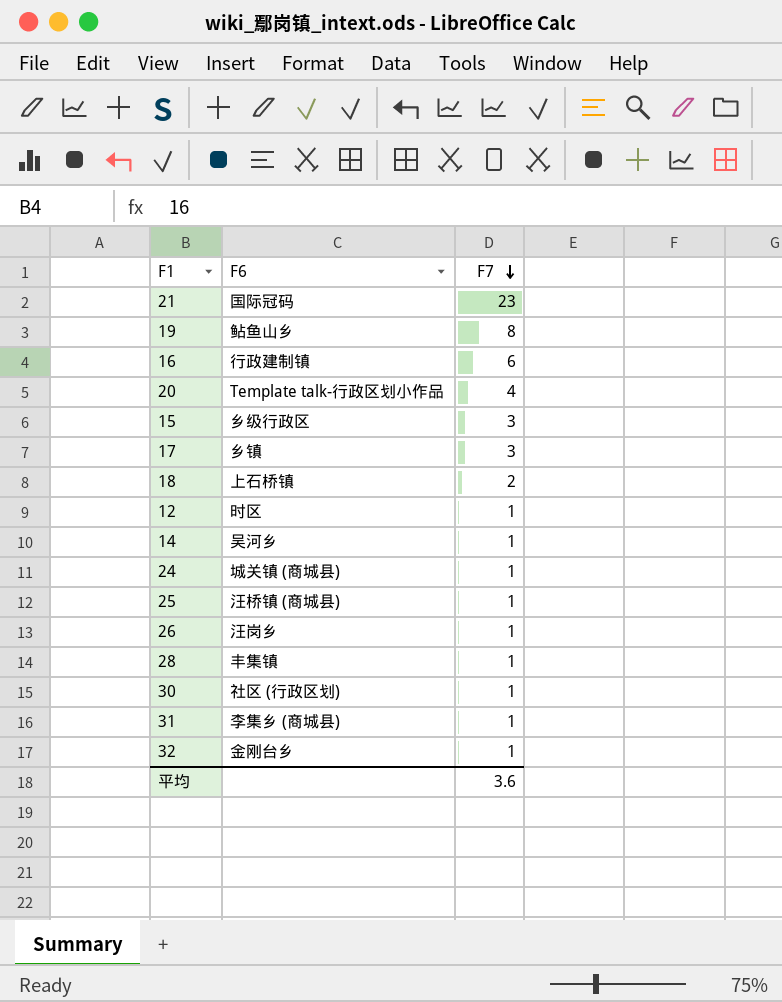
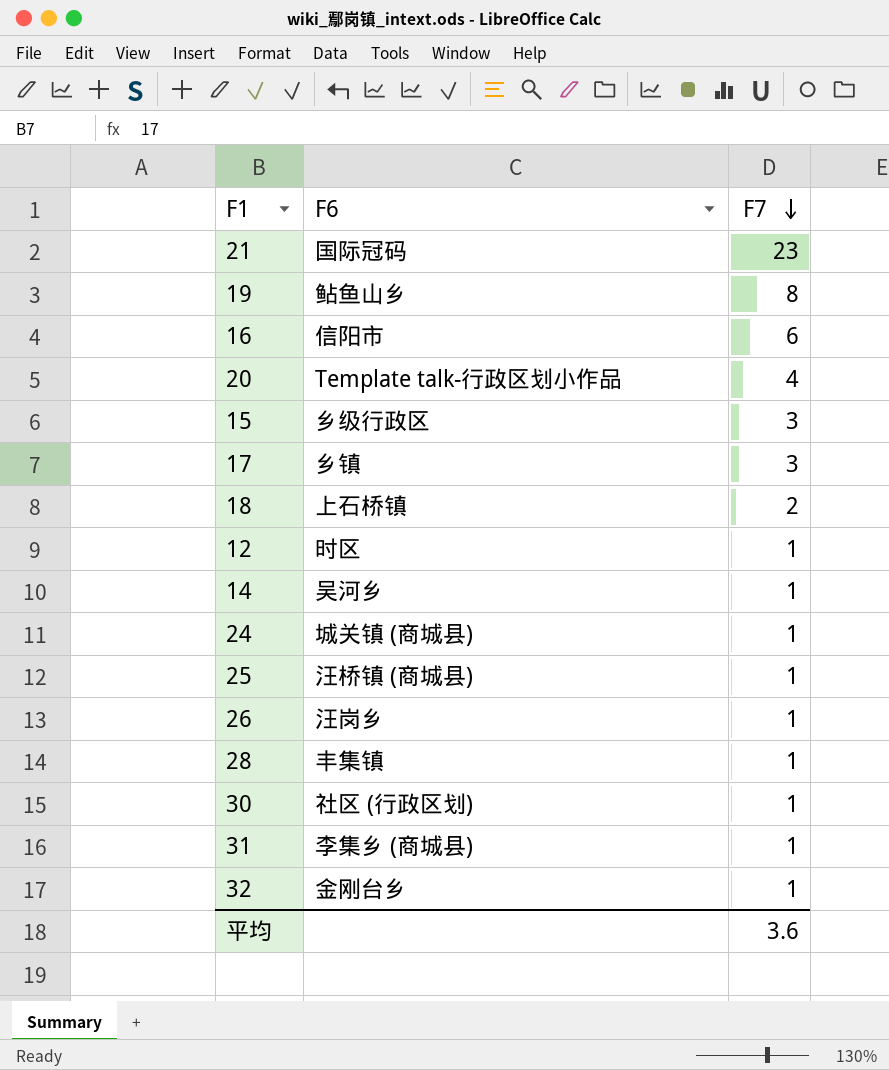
16 | F6: 行政建制镇 -> 信阳市

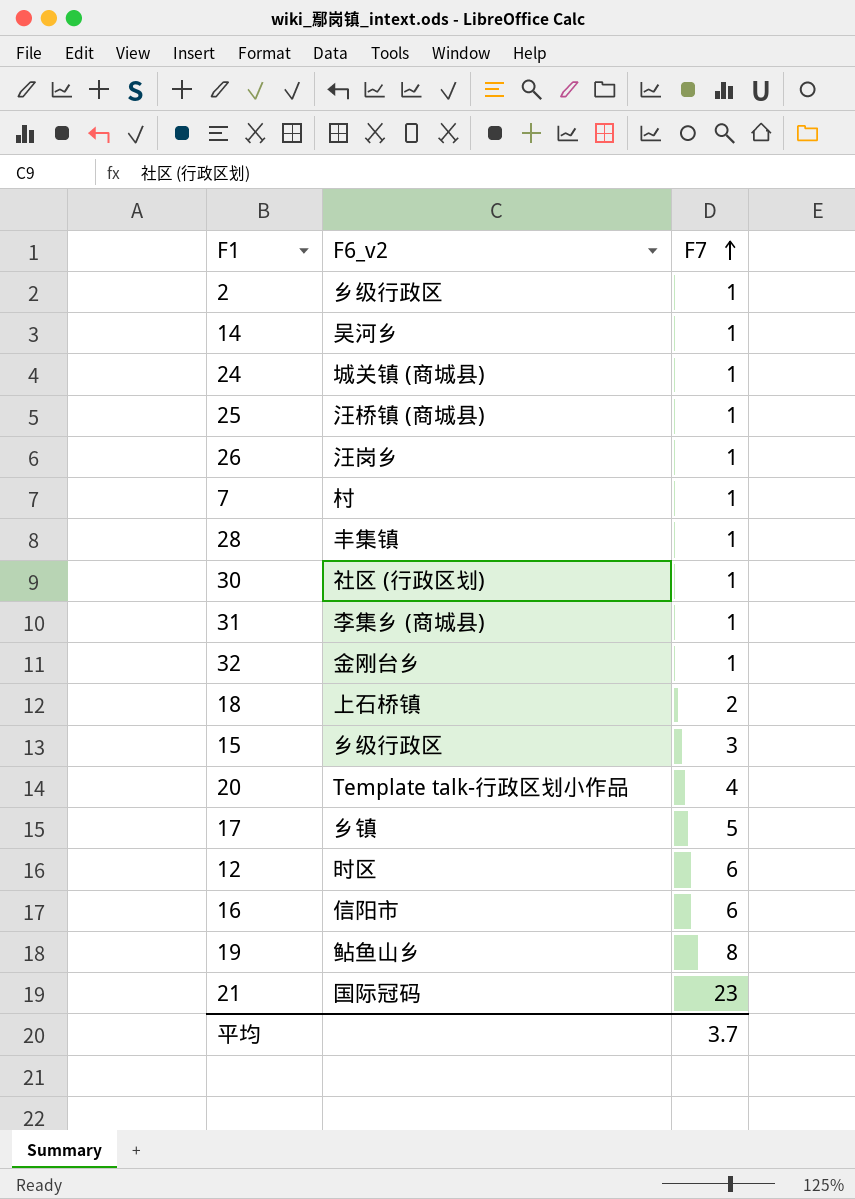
row order: F7 descending -> F7 ascending
column name: F6 -> F6_v2
row 2: none -> 乡级行政区 | 1
row 7: none -> 村 | 1
17 | F7: 3 -> 5
12 | F7: 1 -> 6
平均 | F7: 3.6 -> 3.7

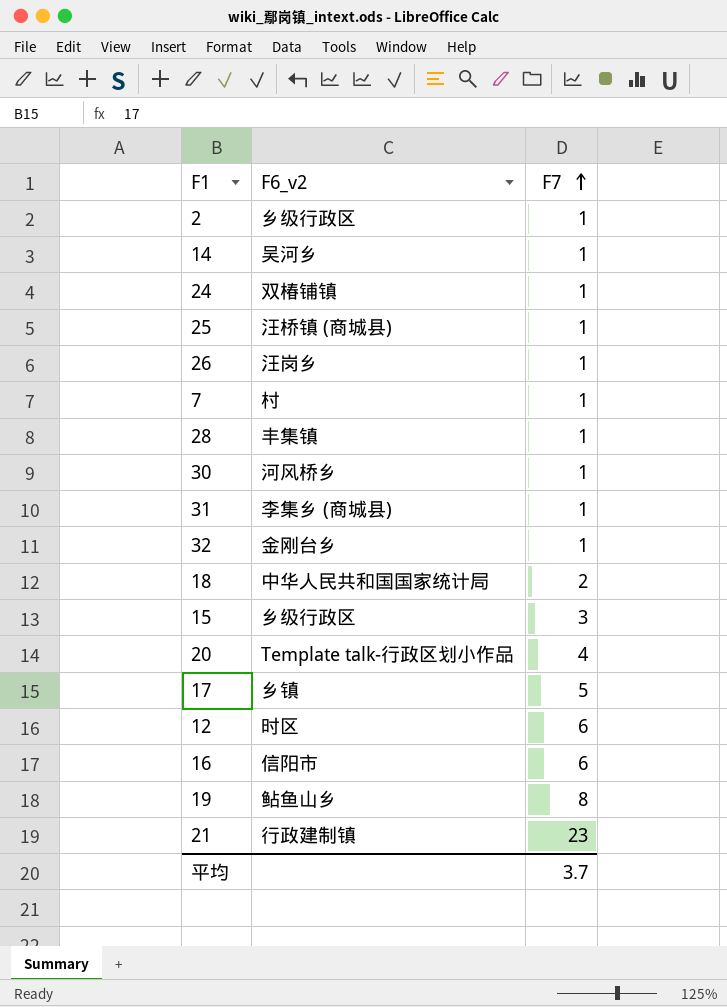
24 | F6_v2: 城关镇 (商城县) -> 双椿铺镇
30 | F6_v2: 社区 (行政区划) -> 河风桥乡
18 | F6_v2: 上石桥镇 -> 中华人民共和国国家统计局
21 | F6_v2: 国际冠码 -> 行政建制镇

